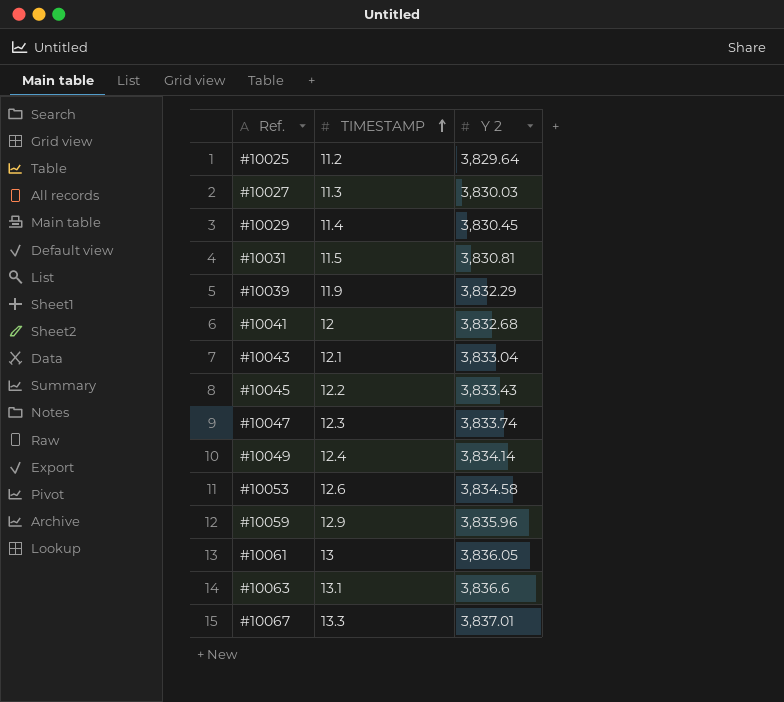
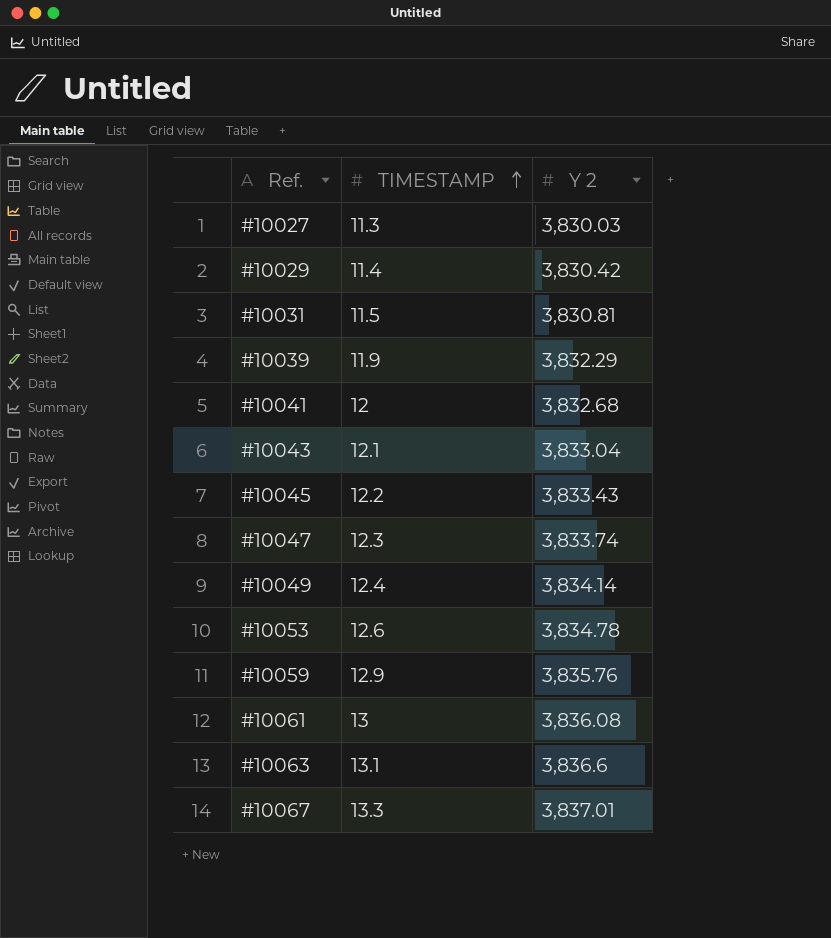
row #10025: 11.2 | 3,829.64 -> none
#10029 | Y 2: 3,830.45 -> 3,830.42
#10053 | Y 2: 3,834.58 -> 3,834.78
#10059 | Y 2: 3,835.96 -> 3,835.76
#10061 | Y 2: 3,836.05 -> 3,836.08

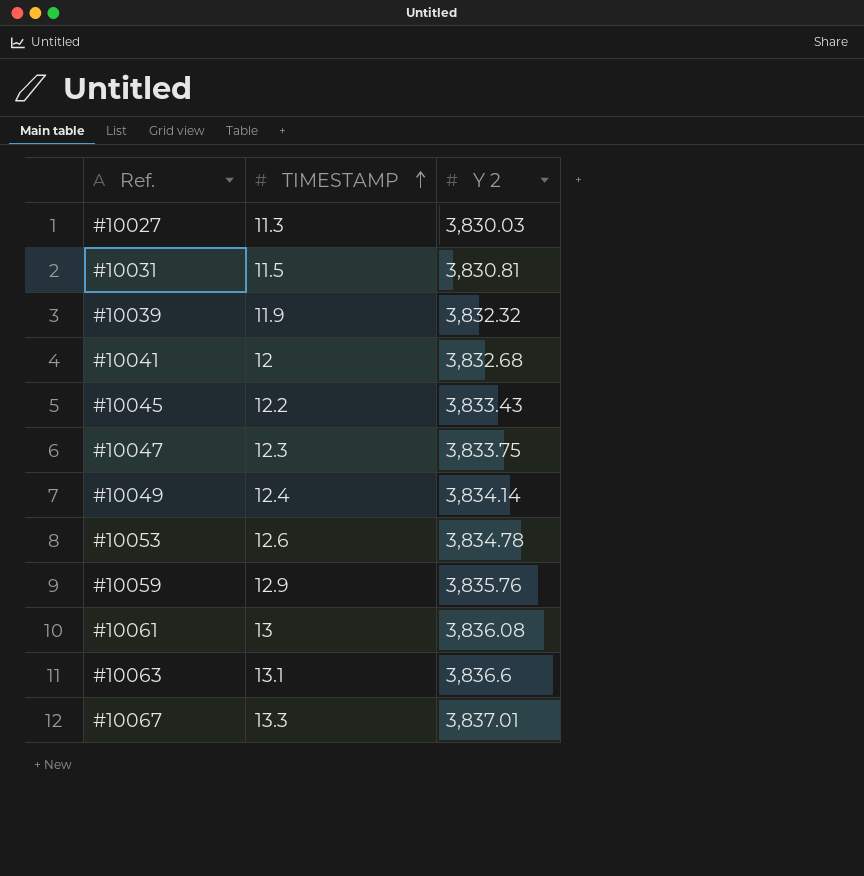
row #10029: 11.4 | 3,830.42 -> none
row #10043: 12.1 | 3,833.04 -> none
#10039 | Y 2: 3,832.29 -> 3,832.32
#10047 | Y 2: 3,833.74 -> 3,833.75

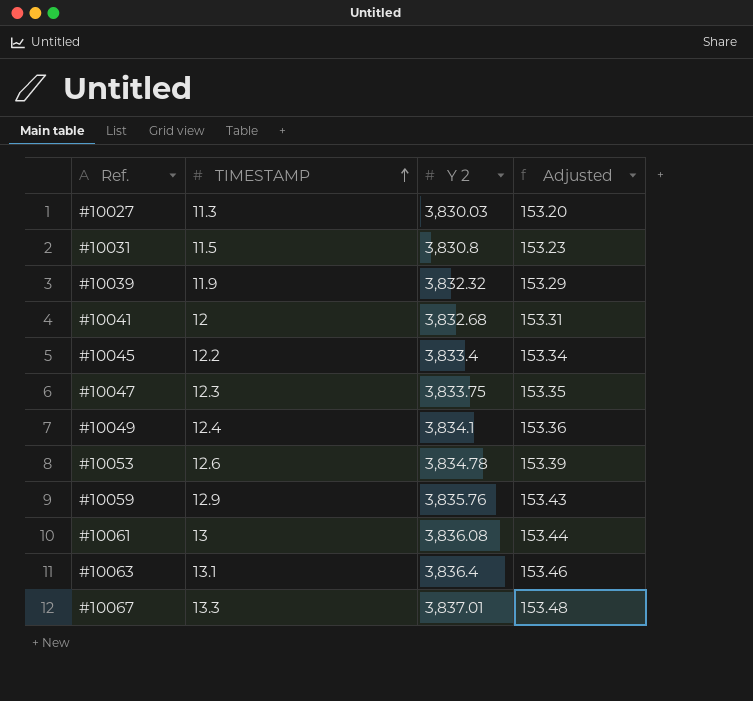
column Adjusted | formula: none -> [Y 2] * 0.04
#10031 | Y 2: 3,830.81 -> 3,830.8
#10045 | Y 2: 3,833.43 -> 3,833.4
#10049 | Y 2: 3,834.14 -> 3,834.1
#10063 | Y 2: 3,836.6 -> 3,836.4

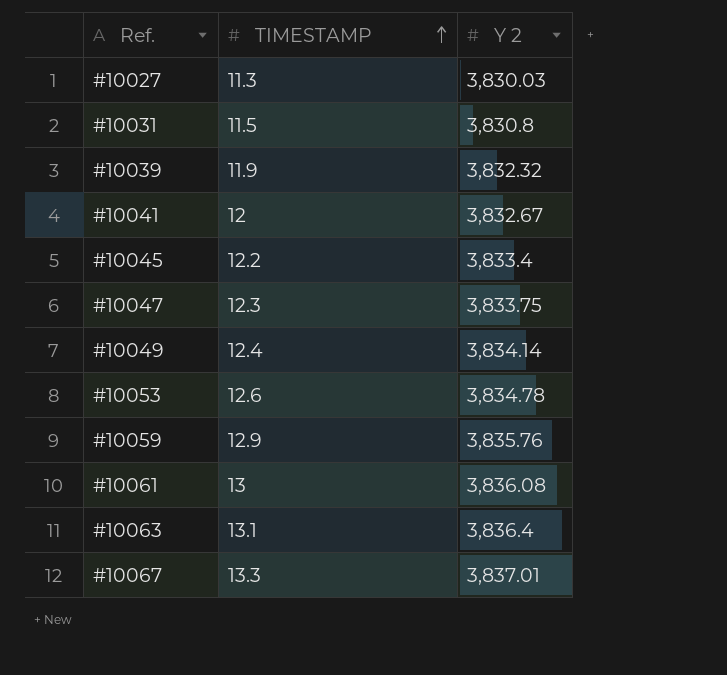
column Adjusted | formula: [Y 2] * 0.04 -> none
#10041 | Y 2: 3,832.68 -> 3,832.67
#10049 | Y 2: 3,834.1 -> 3,834.14

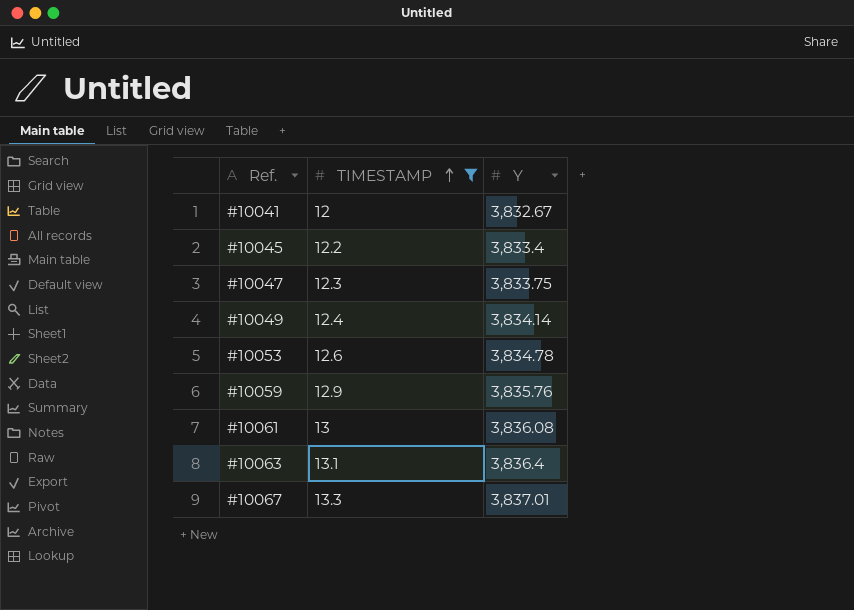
filter: none -> TIMESTAMP >= 12
column name: Y 2 -> Y

